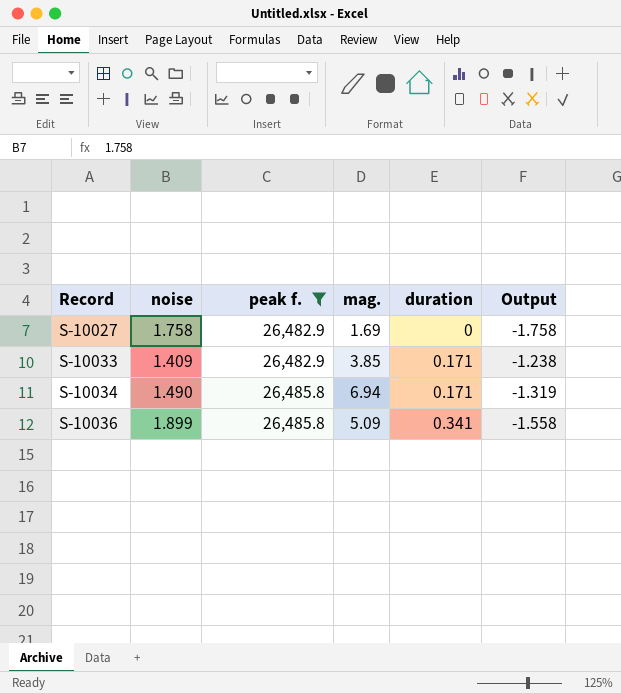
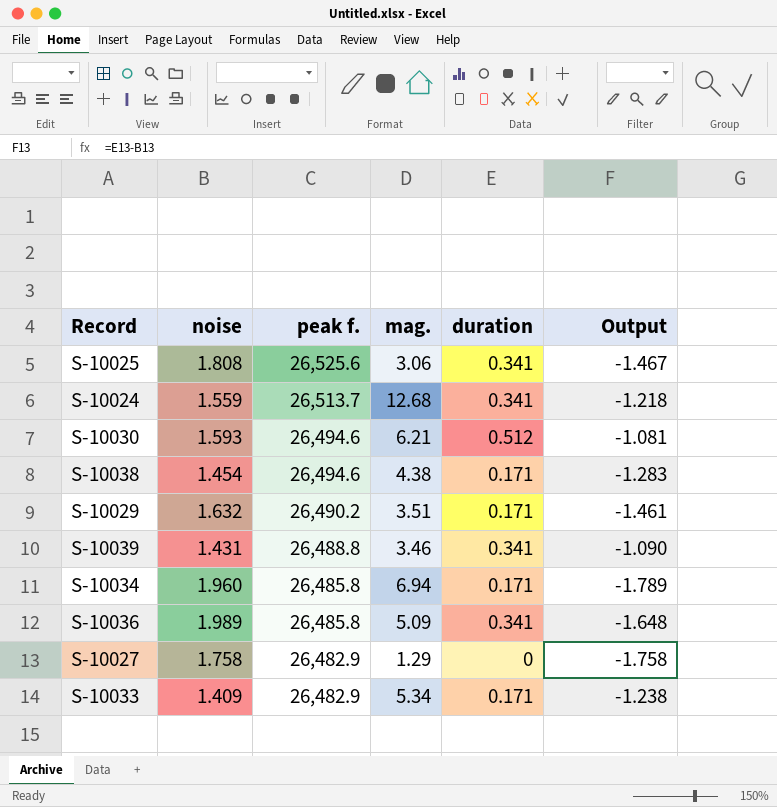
filter: peak f. <= 26,485.8 -> none
row order: Record ascending -> peak f. descending
S-10034 | noise: 1.490 -> 1.960
S-10034 | Output: -1.319 -> -1.789
S-10036 | noise: 1.899 -> 1.989
S-10036 | Output: -1.558 -> -1.648
S-10027 | mag.: 1.69 -> 1.29
S-10033 | mag.: 3.85 -> 5.34

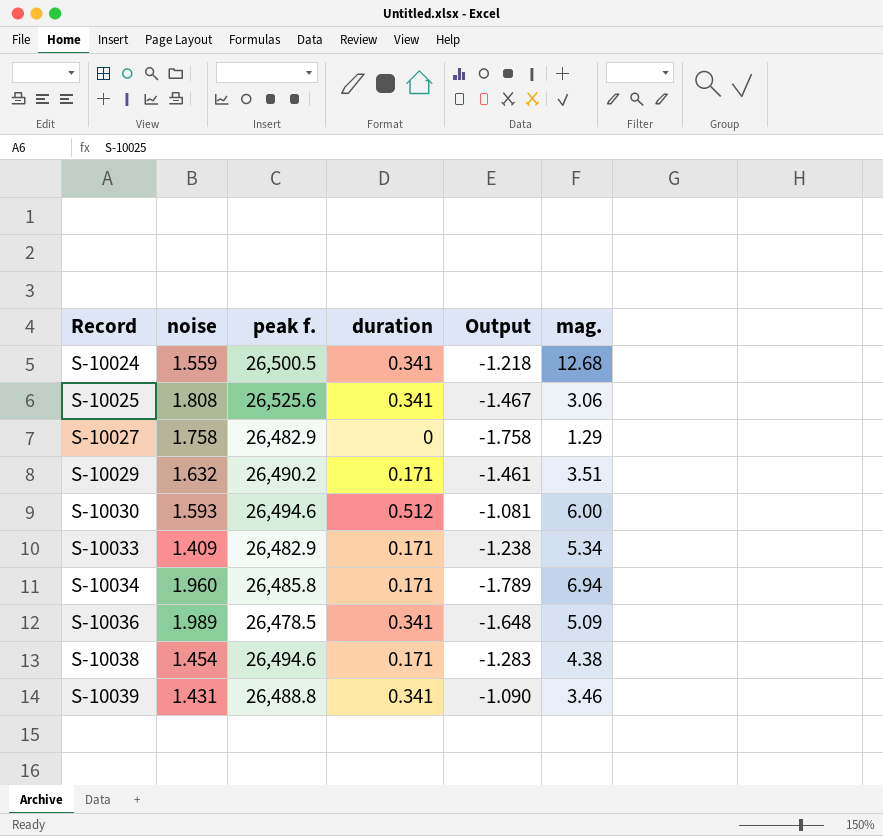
row order: peak f. descending -> Record ascending
column mag. | position: 4 -> 6
S-10024 | peak f.: 26,513.7 -> 26,500.5
S-10030 | mag.: 6.21 -> 6.00
S-10036 | peak f.: 26,485.8 -> 26,478.5

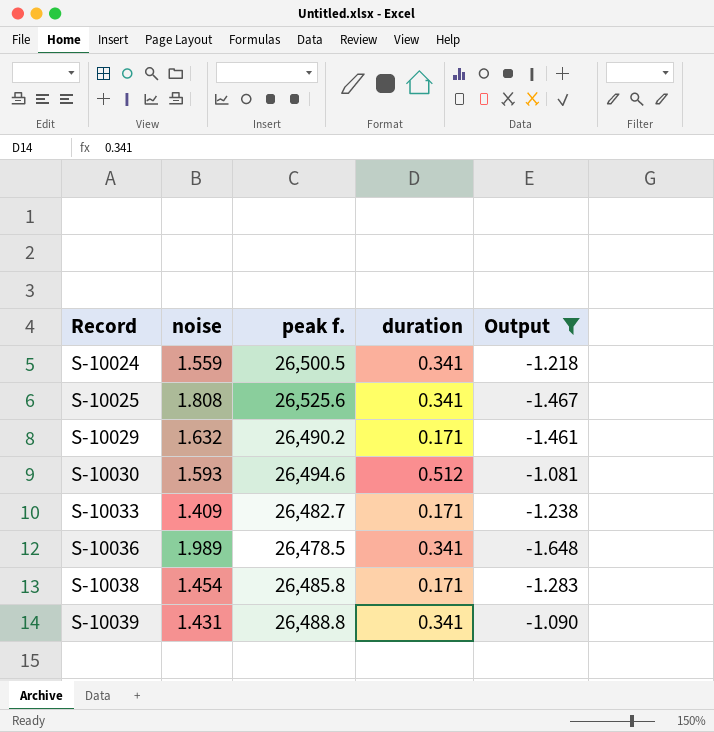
filter: none -> Output >= -1.648
column mag. | position: 6 -> none
S-10033 | peak f.: 26,482.9 -> 26,482.7
S-10038 | peak f.: 26,494.6 -> 26,485.8

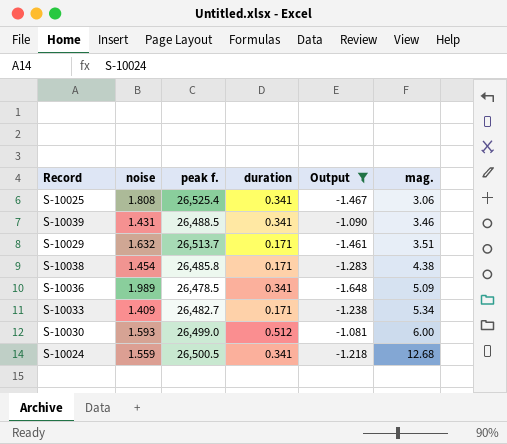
row order: Record ascending -> mag. ascending
column mag. | position: none -> 6
S-10025 | peak f.: 26,525.6 -> 26,525.4
S-10039 | peak f.: 26,488.8 -> 26,488.5
S-10029 | peak f.: 26,490.2 -> 26,513.7
S-10030 | peak f.: 26,494.6 -> 26,499.0

